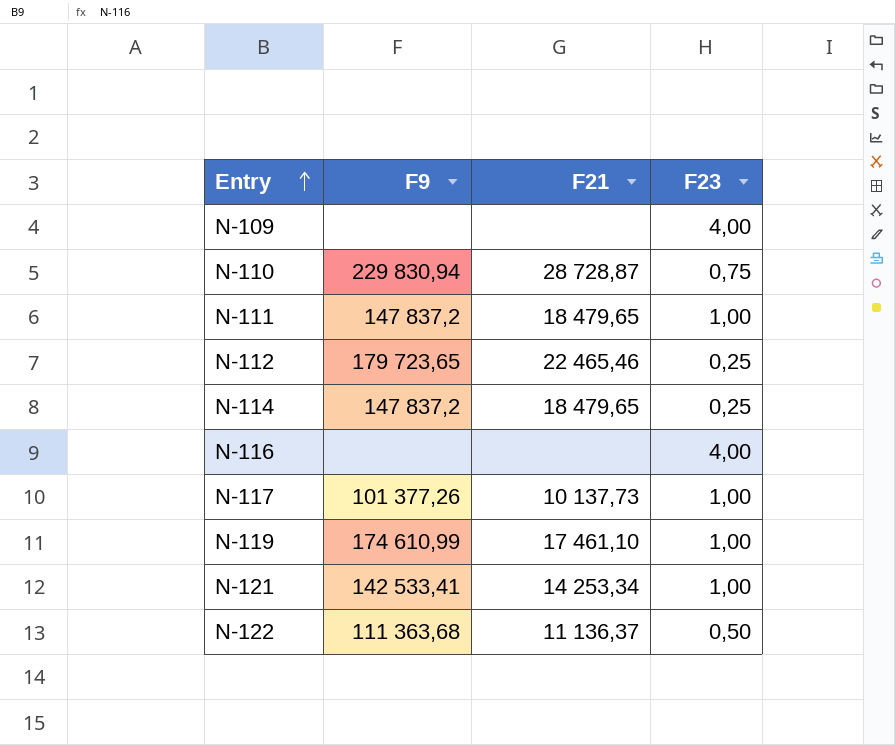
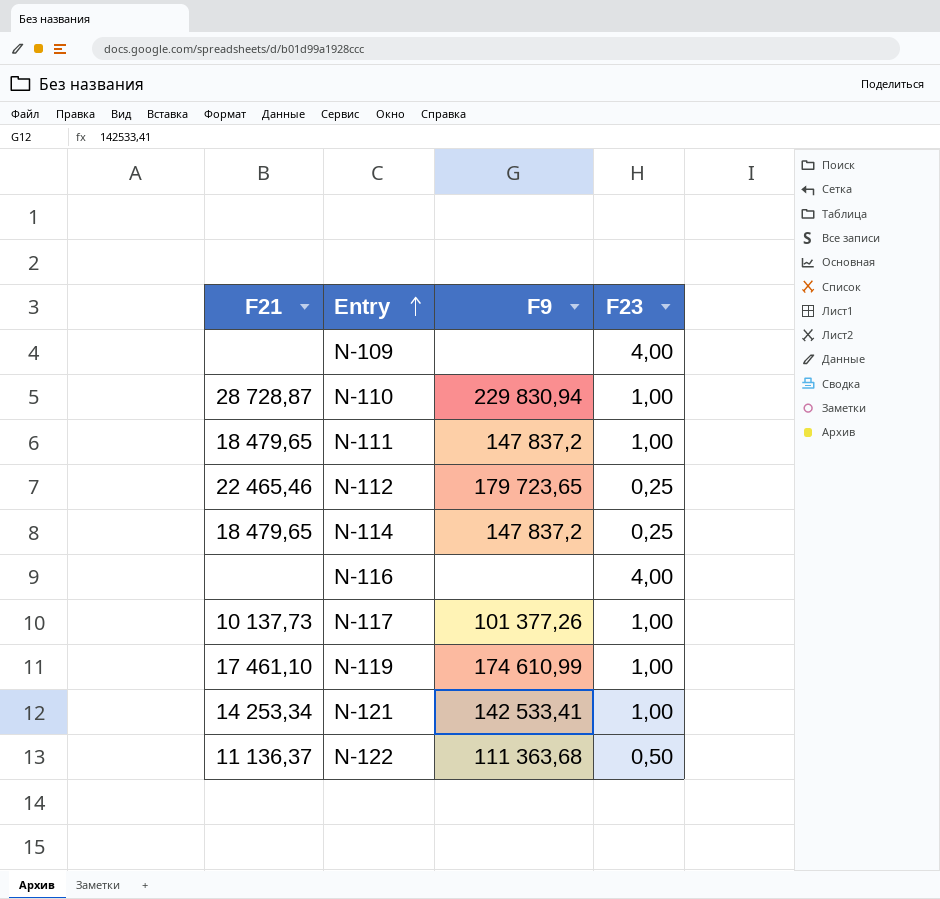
column F21 | position: 3 -> 1
N-110 | F23: 0,75 -> 1,00

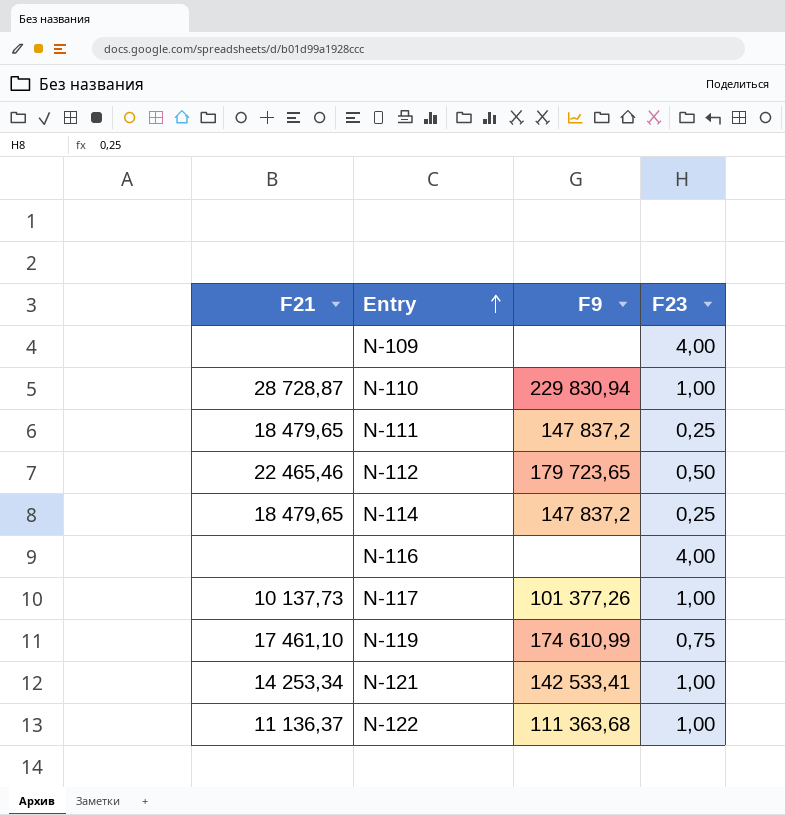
N-111 | F23: 1,00 -> 0,25
N-112 | F23: 0,25 -> 0,50
N-119 | F23: 1,00 -> 0,75
N-122 | F23: 0,50 -> 1,00

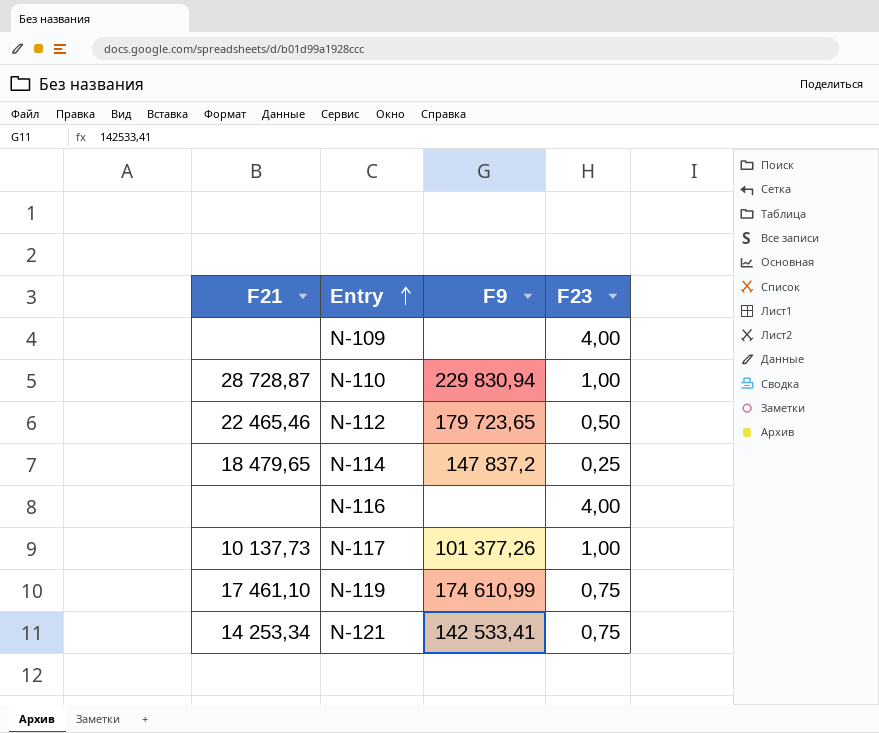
row N-111: 18 479,65 | 147 837,2 | 0,25 -> none
row N-122: 11 136,37 | 111 363,68 | 1,00 -> none
N-121 | F23: 1,00 -> 0,75

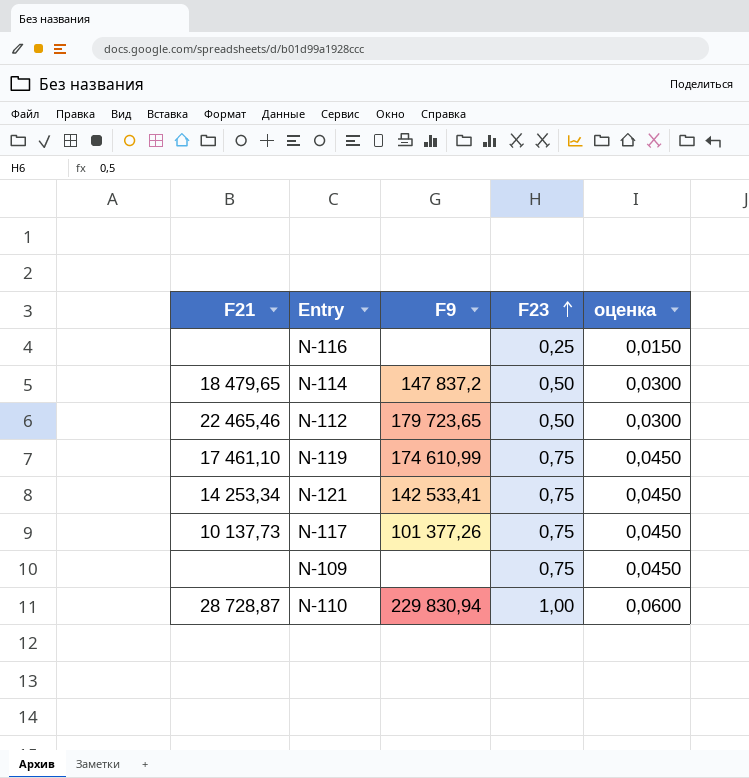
row order: Entry ascending -> F23 ascending
column оценка | formula: none -> [F23] * 0,06
N-116 | F23: 4,00 -> 0,25
N-114 | F23: 0,25 -> 0,50
N-117 | F23: 1,00 -> 0,75
N-109 | F23: 4,00 -> 0,75

